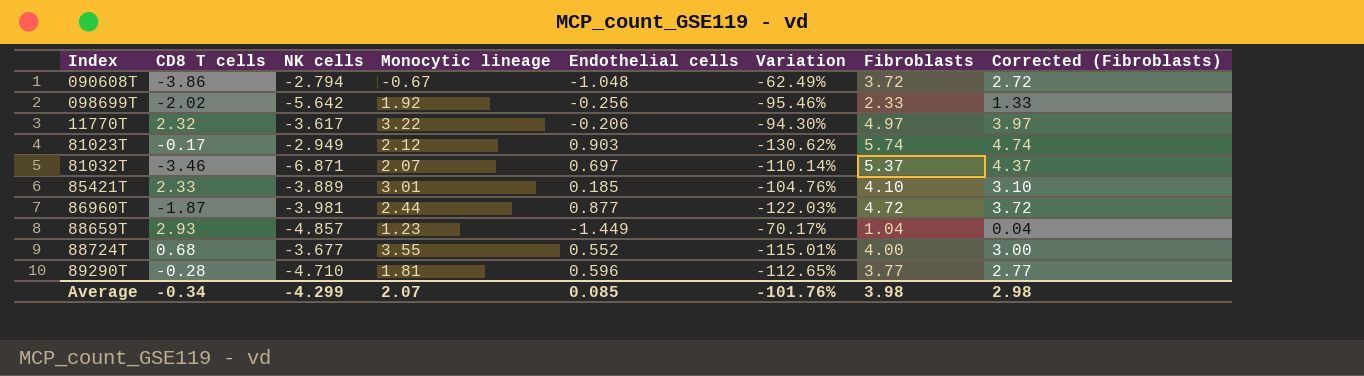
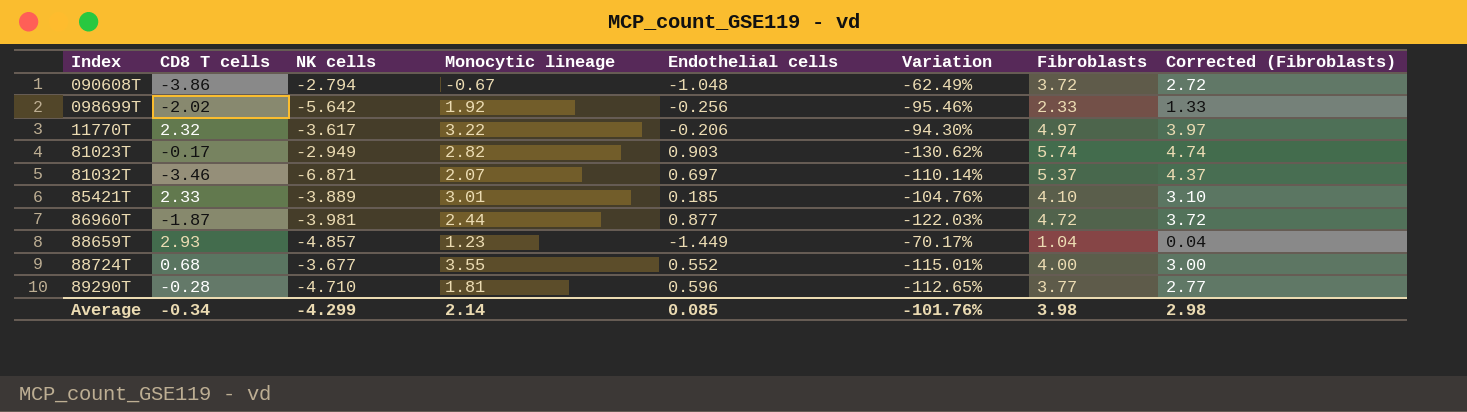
81023T | Monocytic lineage: 2.12 -> 2.82
Average | Monocytic lineage: 2.07 -> 2.14

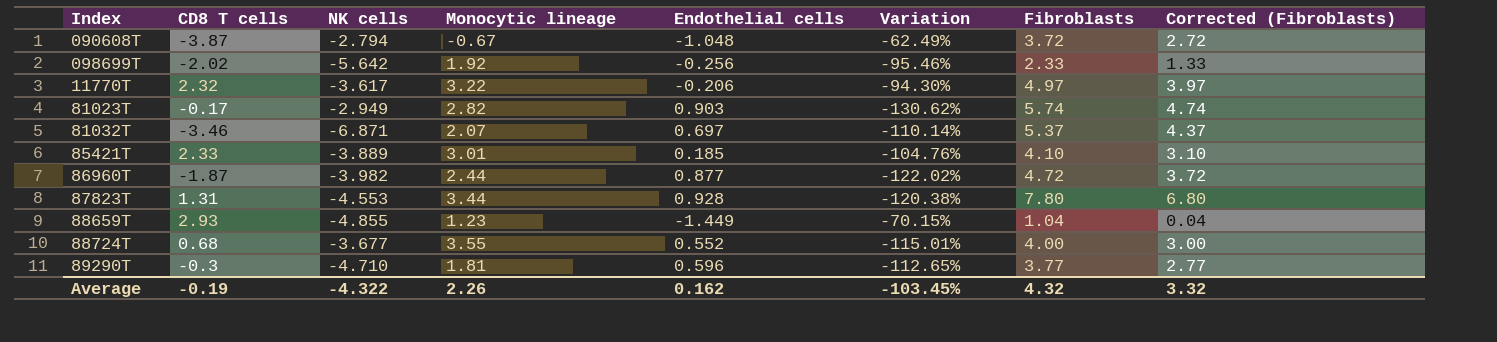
090608T | CD8 T cells: -3.86 -> -3.87
86960T | NK cells: -3.981 -> -3.982
86960T | Variation: -122.03% -> -122.02%
row 87823T: none -> 1.31 | -4.553 | 3.44 | 0.928 | -120.38% | 7.80 | 6.80
88659T | NK cells: -4.857 -> -4.855
88659T | Variation: -70.17% -> -70.15%
89290T | CD8 T cells: -0.28 -> -0.3
Average | CD8 T cells: -0.34 -> -0.19
Average | NK cells: -4.299 -> -4.322
Average | Monocytic lineage: 2.14 -> 2.26
Average | Endothelial cells: 0.085 -> 0.162
Average | Variation: -101.76% -> -103.45%
Average | Fibroblasts: 3.98 -> 4.32
Average | Corrected (Fibroblasts): 2.98 -> 3.32

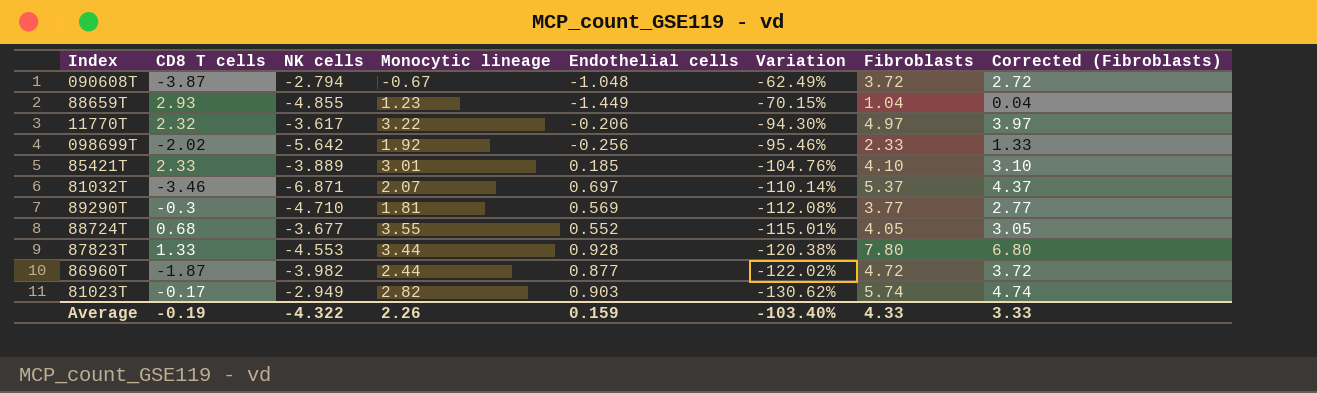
row order: none -> Variation descending
89290T | Endothelial cells: 0.596 -> 0.569
89290T | Variation: -112.65% -> -112.08%
88724T | Fibroblasts: 4.00 -> 4.05
88724T | Corrected (Fibroblasts): 3.00 -> 3.05
87823T | CD8 T cells: 1.31 -> 1.33
Average | Endothelial cells: 0.162 -> 0.159
Average | Variation: -103.45% -> -103.40%
Average | Fibroblasts: 4.32 -> 4.33
Average | Corrected (Fibroblasts): 3.32 -> 3.33

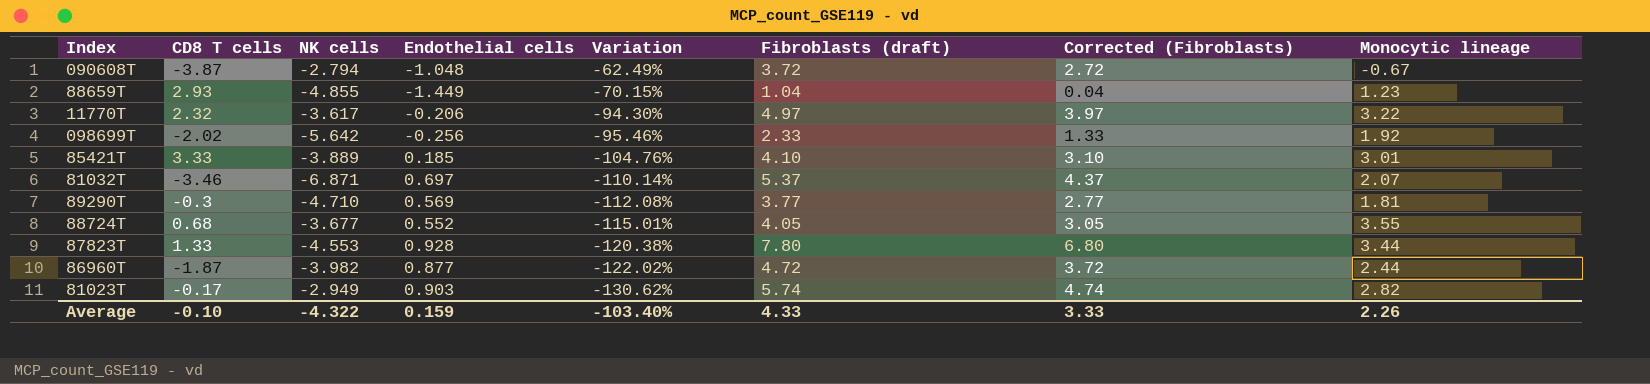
column name: Fibroblasts -> Fibroblasts (draft)
column Monocytic lineage | position: 4 -> 8
85421T | CD8 T cells: 2.33 -> 3.33
Average | CD8 T cells: -0.19 -> -0.10

